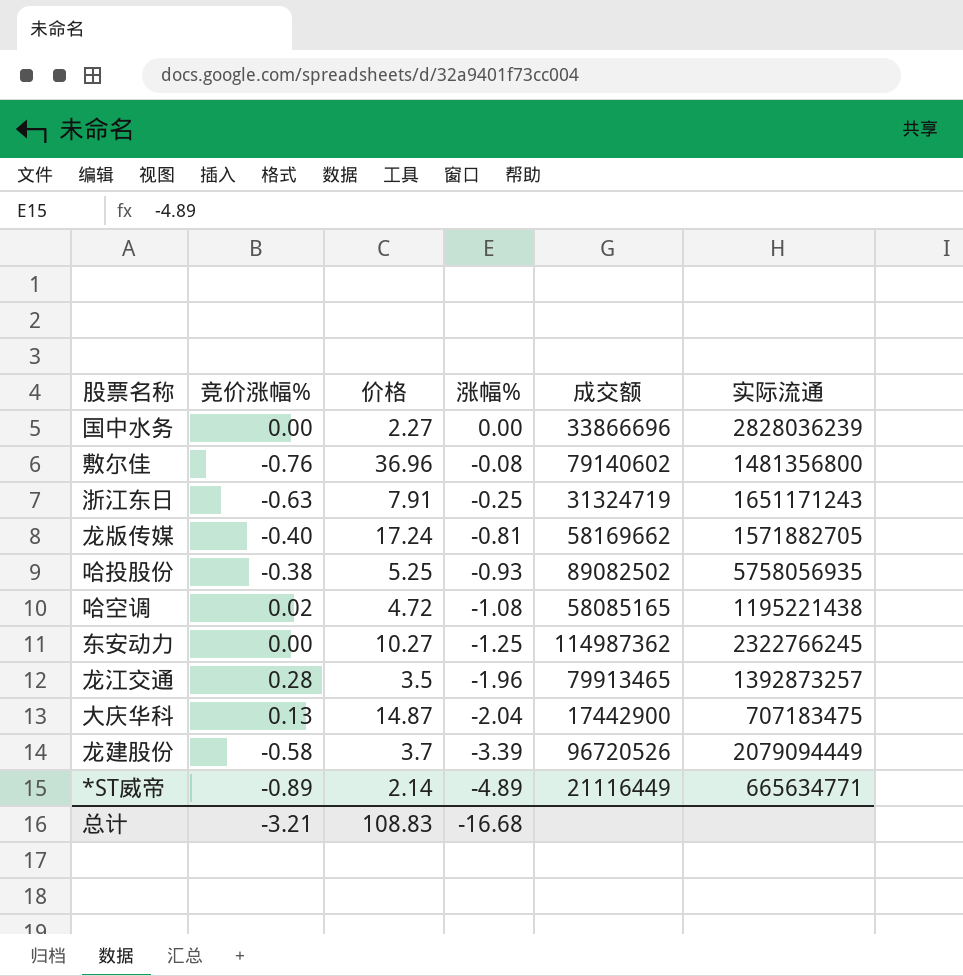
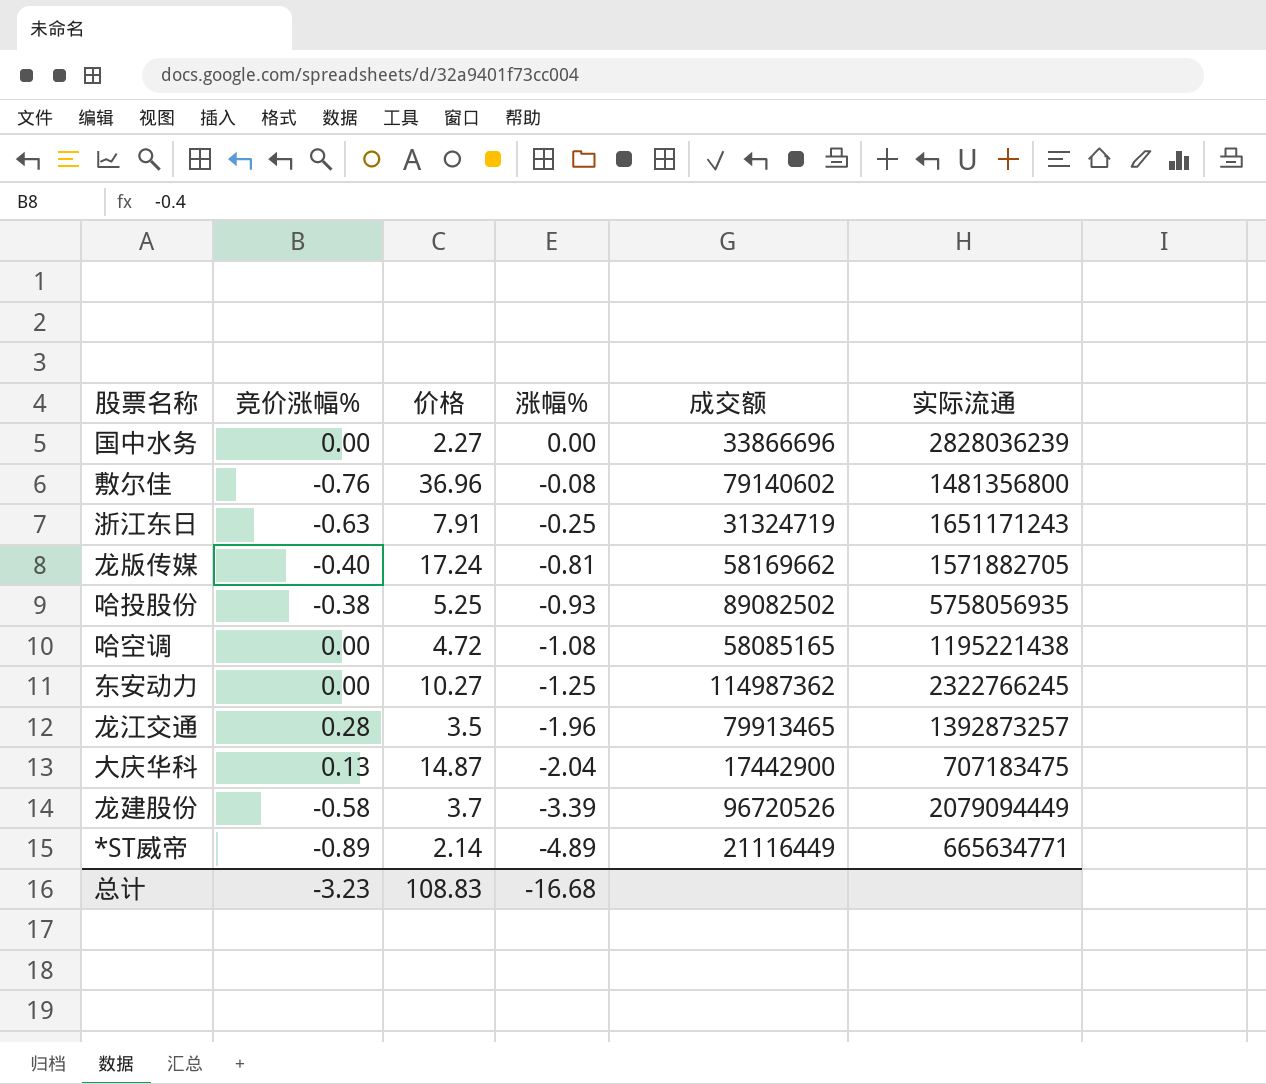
哈空调 | 竞价涨幅%: 0.02 -> 0.00
总计 | 竞价涨幅%: -3.21 -> -3.23

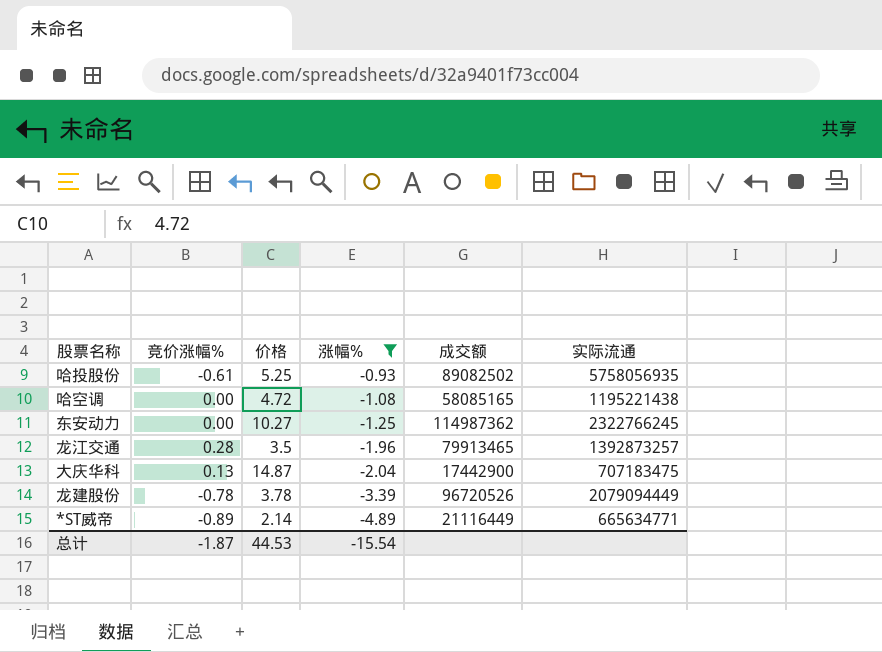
filter: none -> 涨幅% <= -0.93
哈投股份 | 竞价涨幅%: -0.38 -> -0.61
龙建股份 | 竞价涨幅%: -0.58 -> -0.78
龙建股份 | 价格: 3.7 -> 3.78
总计 | 竞价涨幅%: -3.23 -> -1.87
总计 | 价格: 108.83 -> 44.53
总计 | 涨幅%: -16.68 -> -15.54

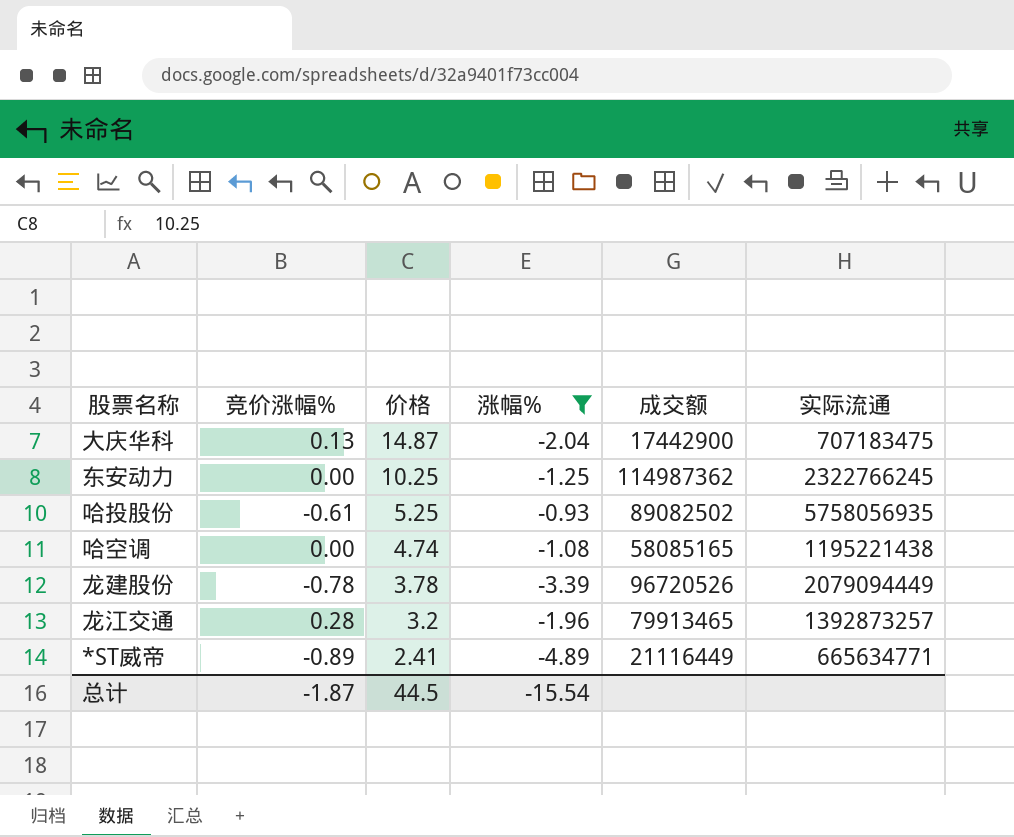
row order: 涨幅% descending -> 价格 descending
东安动力 | 价格: 10.27 -> 10.25
哈空调 | 价格: 4.72 -> 4.74
龙江交通 | 价格: 3.5 -> 3.2
*ST威帝 | 价格: 2.14 -> 2.41
总计 | 价格: 44.53 -> 44.5

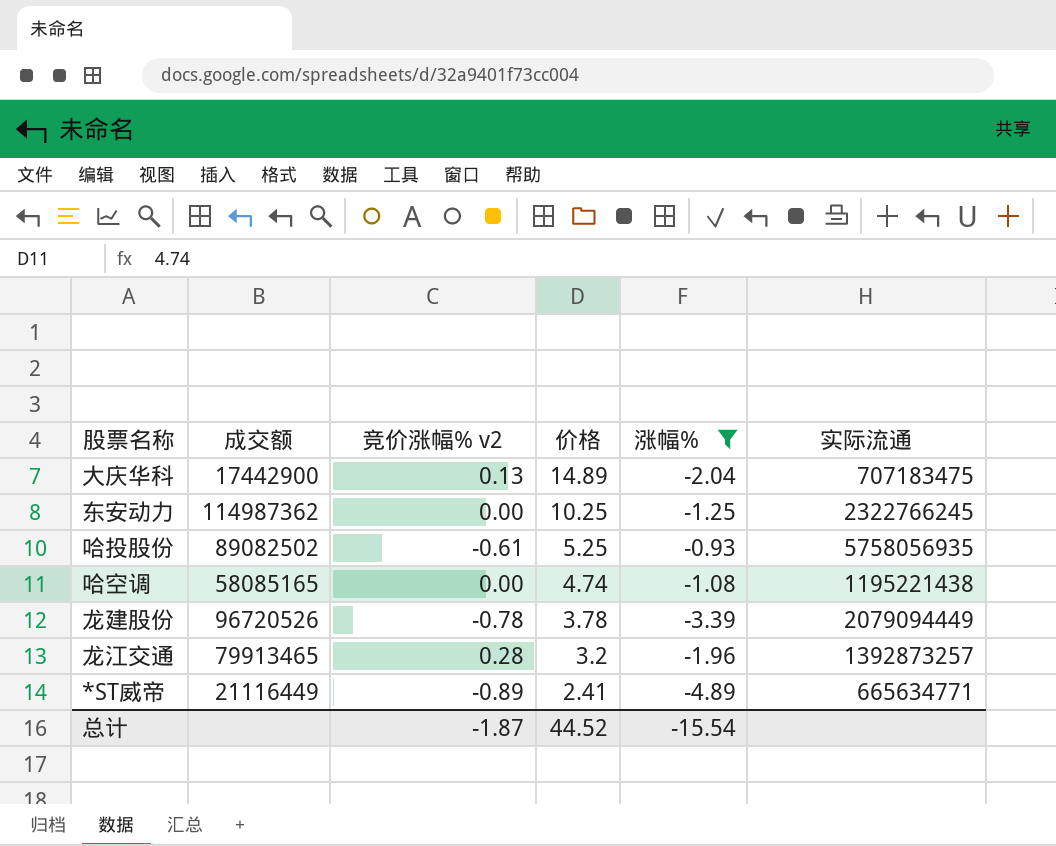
column 成交额 | position: 5 -> 2
column name: 竞价涨幅% -> 竞价涨幅% v2
大庆华科 | 价格: 14.87 -> 14.89
总计 | 价格: 44.5 -> 44.52

